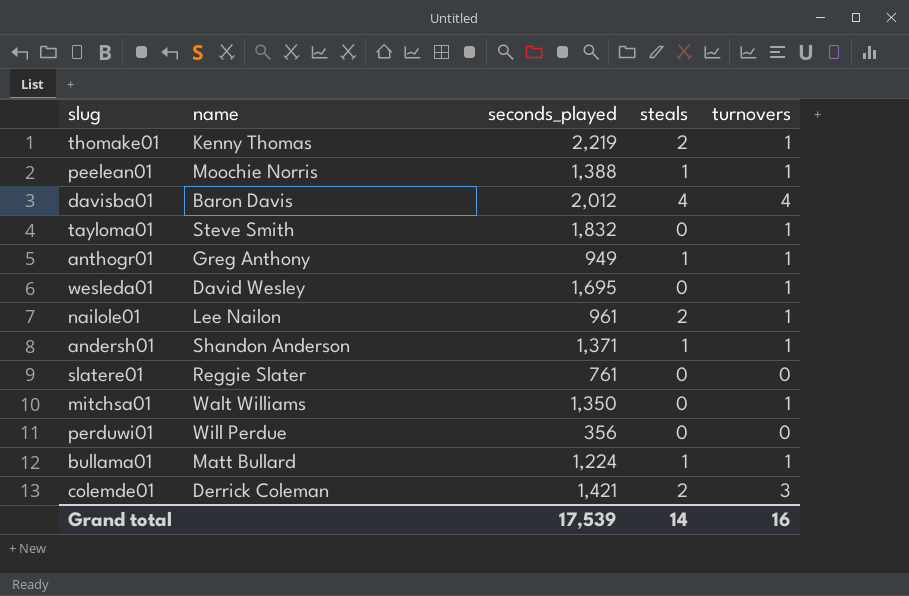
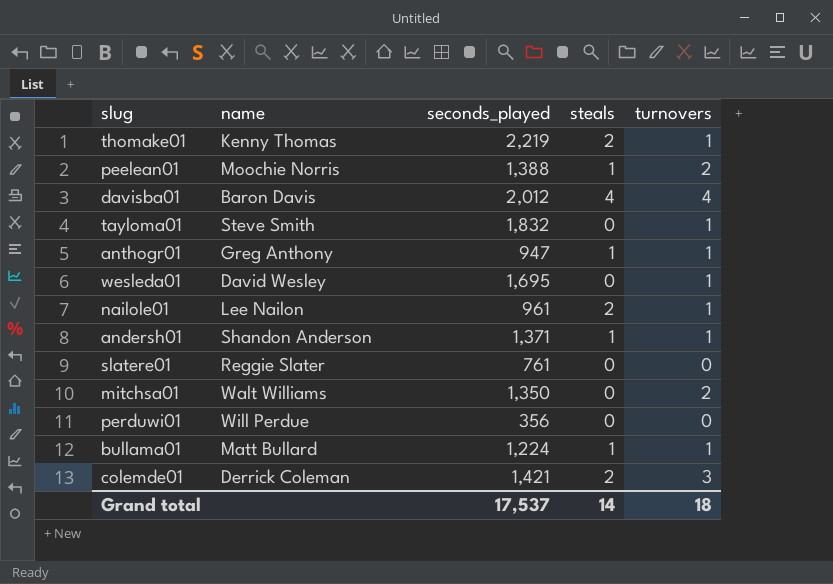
peelean01 | turnovers: 1 -> 2
anthogr01 | seconds_played: 949 -> 947
mitchsa01 | turnovers: 1 -> 2
Grand total | seconds_played: 17,539 -> 17,537
Grand total | turnovers: 16 -> 18

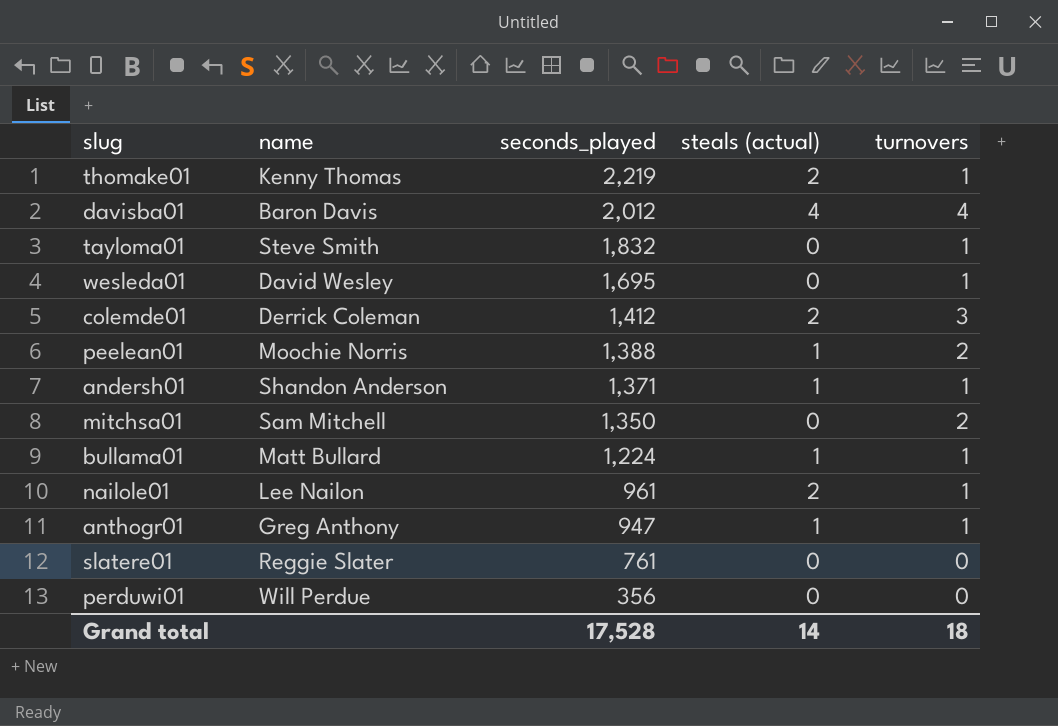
row order: none -> seconds_played descending
column name: steals -> steals (actual)
colemde01 | seconds_played: 1,421 -> 1,412
mitchsa01 | name: Walt Williams -> Sam Mitchell
Grand total | seconds_played: 17,537 -> 17,528

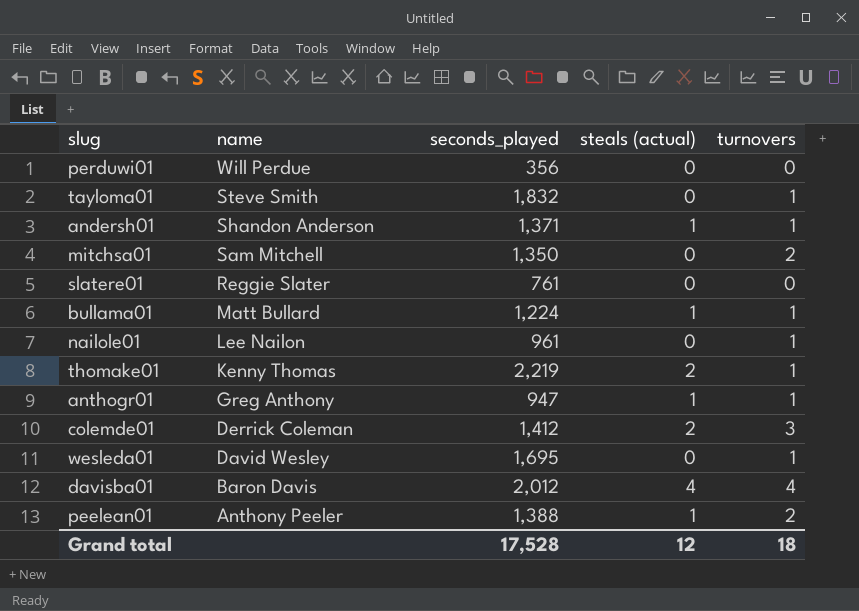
row order: seconds_played descending -> name descending
nailole01 | steals (actual): 2 -> 0
peelean01 | name: Moochie Norris -> Anthony Peeler
Grand total | steals (actual): 14 -> 12

